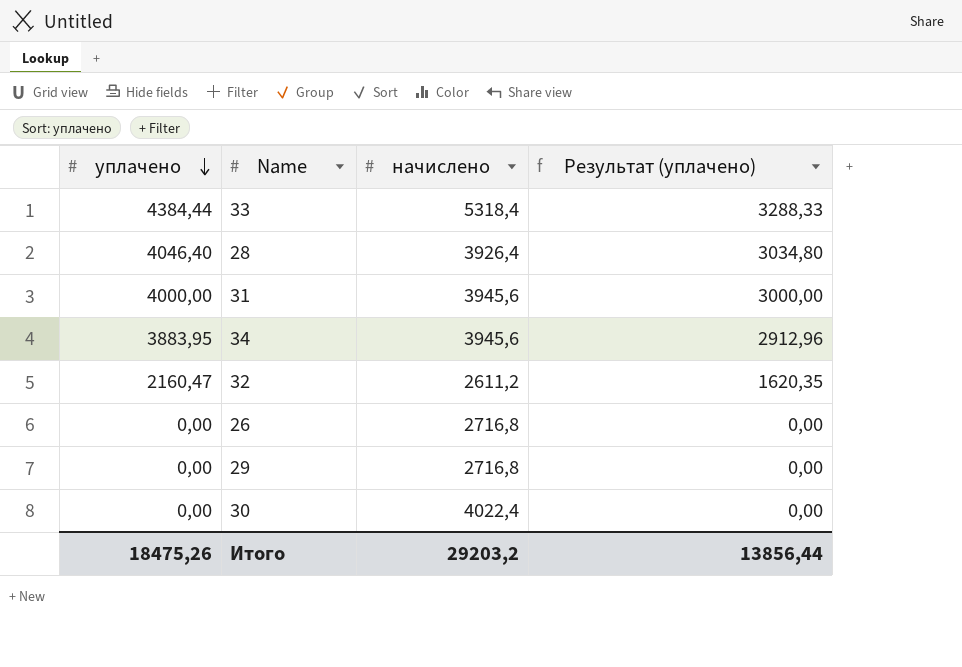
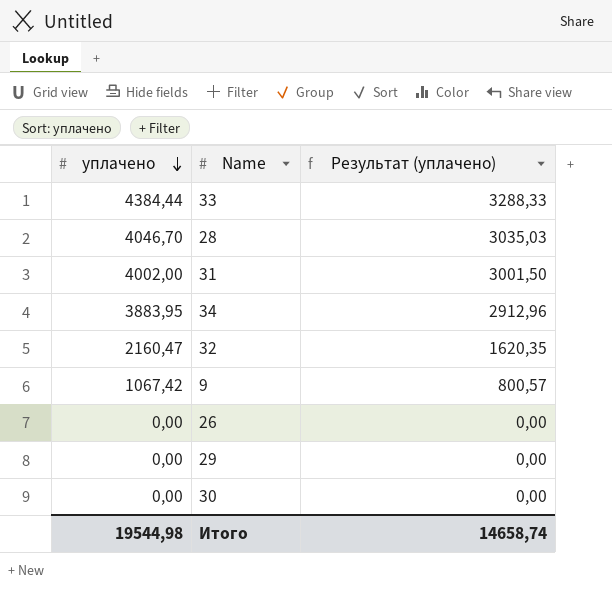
column начислено | position: 3 -> none
28 | уплачено: 4046,40 -> 4046,70
28 | Результат (уплачено): 3034,80 -> 3035,03
31 | уплачено: 4000,00 -> 4002,00
31 | Результат (уплачено): 3000,00 -> 3001,50
row 9: none -> 1067,42 | 800,57
Итого | уплачено: 18475,26 -> 19544,98
Итого | Результат (уплачено): 13856,44 -> 14658,74

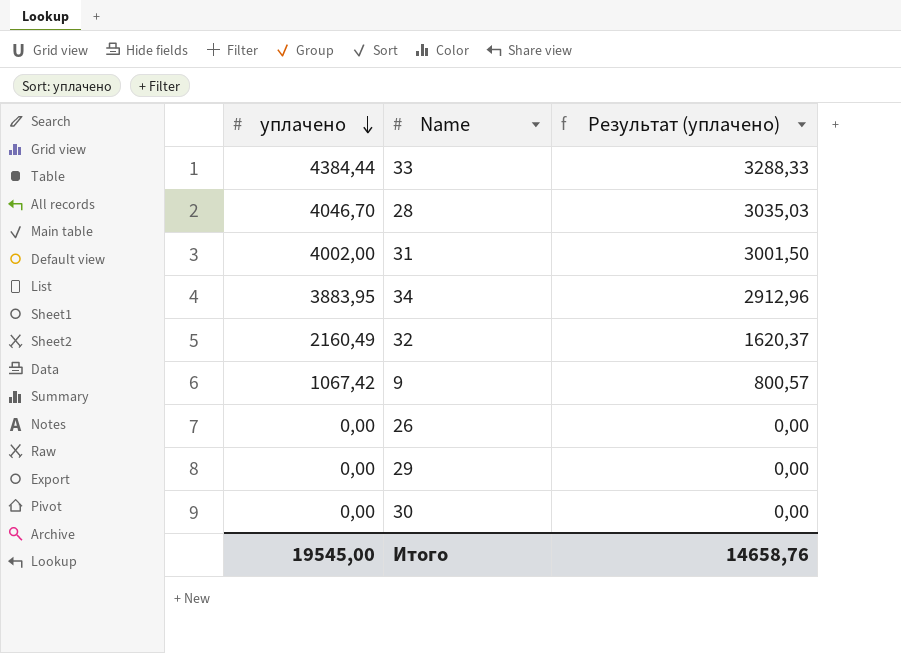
32 | уплачено: 2160,47 -> 2160,49
32 | Результат (уплачено): 1620,35 -> 1620,37
Итого | уплачено: 19544,98 -> 19545,00
Итого | Результат (уплачено): 14658,74 -> 14658,76

